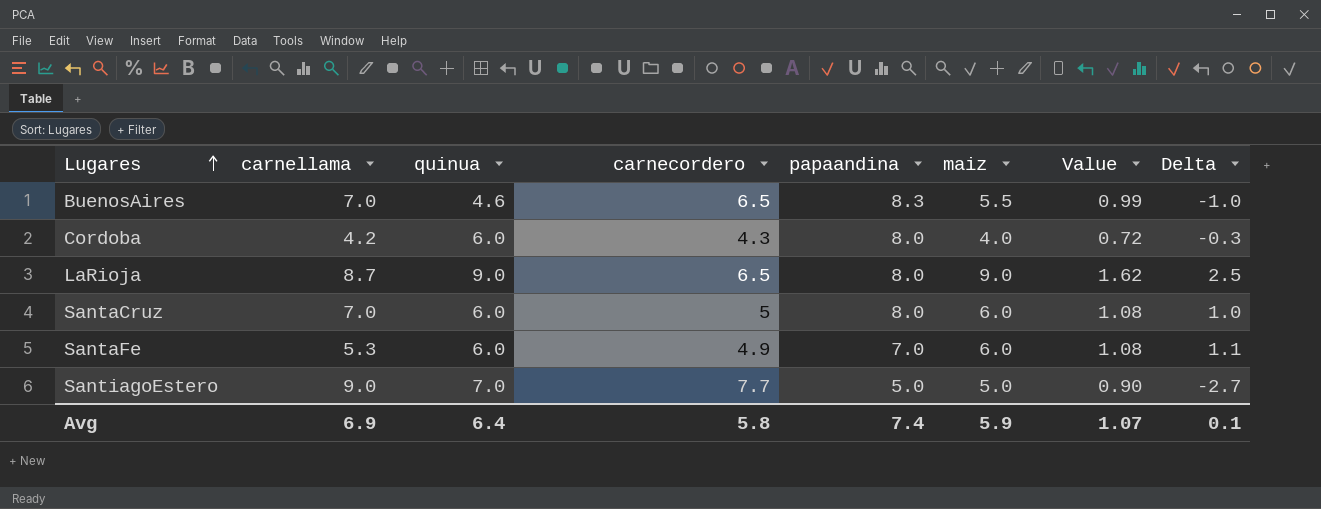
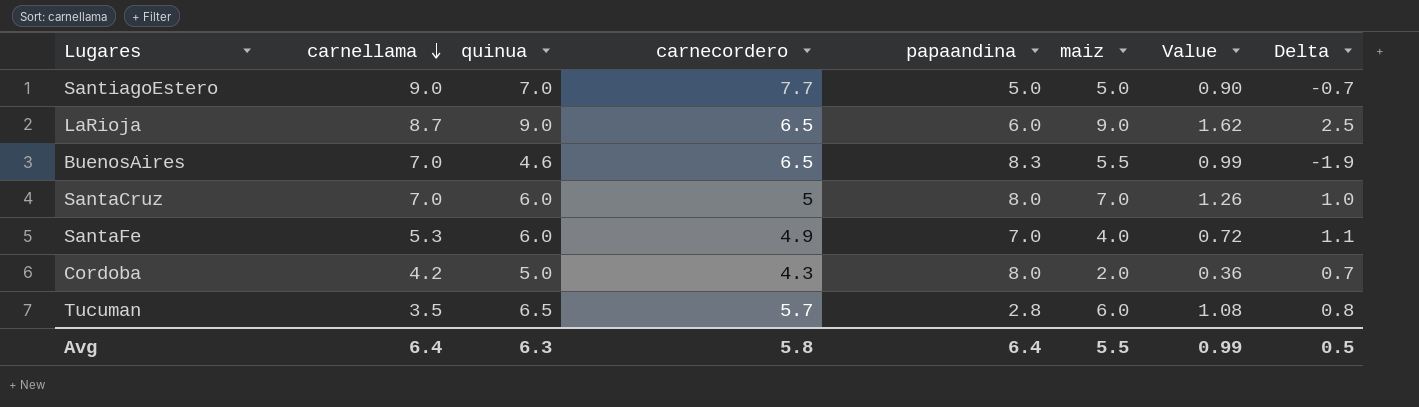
row order: Lugares ascending -> carnellama descending
column Delta | formula: [maiz] - [carnecordero] -> [quinua] - [carnecordero]
LaRioja | papaandina: 8.0 -> 6.0
SantaCruz | maiz: 6.0 -> 7.0
SantaCruz | Value: 1.08 -> 1.26
SantaFe | maiz: 6.0 -> 4.0
SantaFe | Value: 1.08 -> 0.72
Cordoba | quinua: 6.0 -> 5.0
Cordoba | maiz: 4.0 -> 2.0
Cordoba | Value: 0.72 -> 0.36
row Tucuman: none -> 3.5 | 6.5 | 5.7 | 2.8 | 6.0 | 1.08 | 0.8
Avg | carnellama: 6.9 -> 6.4
Avg | quinua: 6.4 -> 6.3
Avg | papaandina: 7.4 -> 6.4
Avg | maiz: 5.9 -> 5.5
Avg | Value: 1.07 -> 0.99
Avg | Delta: 0.1 -> 0.5

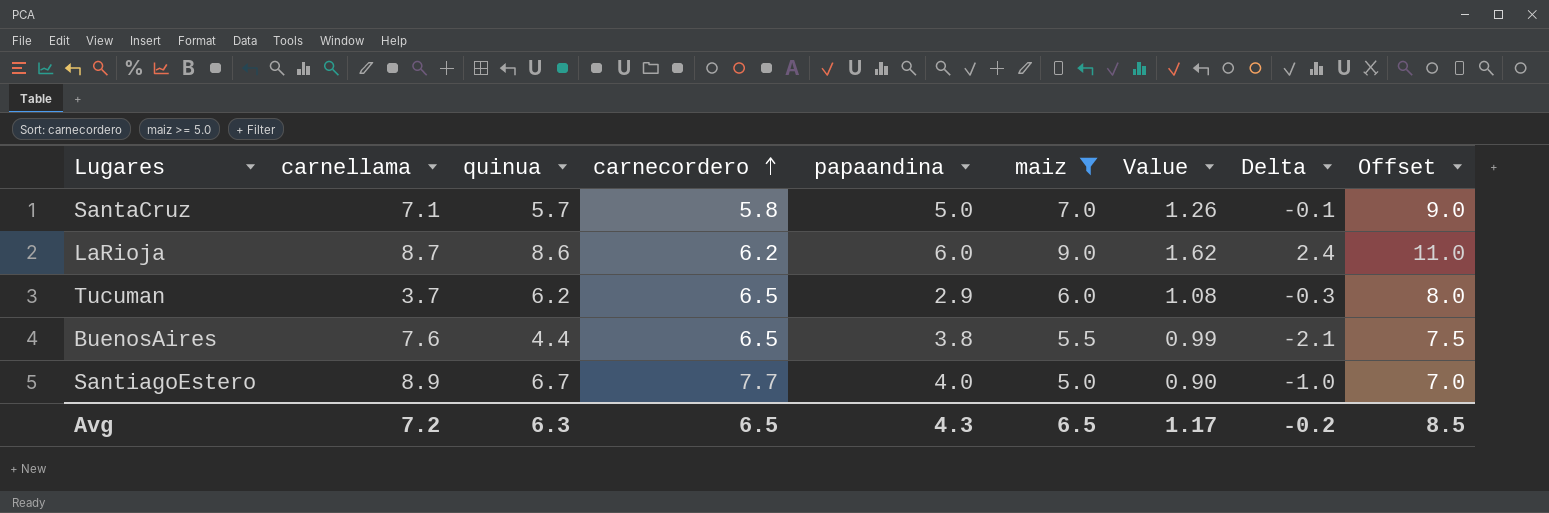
filter: none -> maiz >= 5.0
row order: carnellama descending -> carnecordero ascending
column Offset | formula: none -> [maiz] + 2
SantaCruz | carnellama: 7.0 -> 7.1
SantaCruz | quinua: 6.0 -> 5.7
SantaCruz | carnecordero: 5 -> 5.8
SantaCruz | papaandina: 8.0 -> 5.0
SantaCruz | Delta: 1.0 -> -0.1
LaRioja | quinua: 9.0 -> 8.6
LaRioja | carnecordero: 6.5 -> 6.2
LaRioja | Delta: 2.5 -> 2.4
Tucuman | carnellama: 3.5 -> 3.7
Tucuman | quinua: 6.5 -> 6.2
Tucuman | carnecordero: 5.7 -> 6.5
Tucuman | papaandina: 2.8 -> 2.9
Tucuman | Delta: 0.8 -> -0.3
BuenosAires | carnellama: 7.0 -> 7.6
BuenosAires | quinua: 4.6 -> 4.4
BuenosAires | papaandina: 8.3 -> 3.8
BuenosAires | Delta: -1.9 -> -2.1
SantiagoEstero | carnellama: 9.0 -> 8.9
SantiagoEstero | quinua: 7.0 -> 6.7
SantiagoEstero | papaandina: 5.0 -> 4.0
SantiagoEstero | Delta: -0.7 -> -1.0
Avg | carnellama: 6.4 -> 7.2
Avg | carnecordero: 5.8 -> 6.5
Avg | papaandina: 6.4 -> 4.3
Avg | maiz: 5.5 -> 6.5
Avg | Value: 0.99 -> 1.17
Avg | Delta: 0.5 -> -0.2

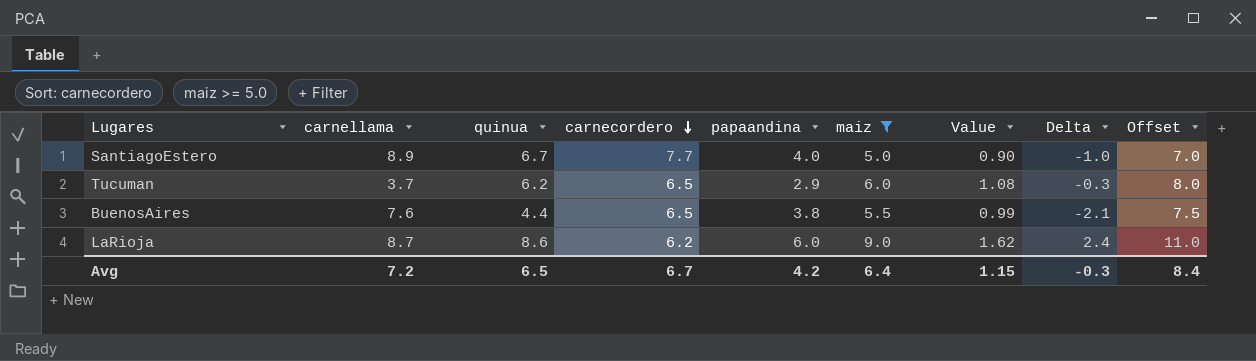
row order: carnecordero ascending -> carnecordero descending
row SantaCruz: 7.1 | 5.7 | 5.8 | 5.0 | 7.0 | 1.26 | -0.1 | 9.0 -> none
Avg | quinua: 6.3 -> 6.5
Avg | carnecordero: 6.5 -> 6.7
Avg | papaandina: 4.3 -> 4.2
Avg | maiz: 6.5 -> 6.4
Avg | Value: 1.17 -> 1.15
Avg | Delta: -0.2 -> -0.3
Avg | Offset: 8.5 -> 8.4

